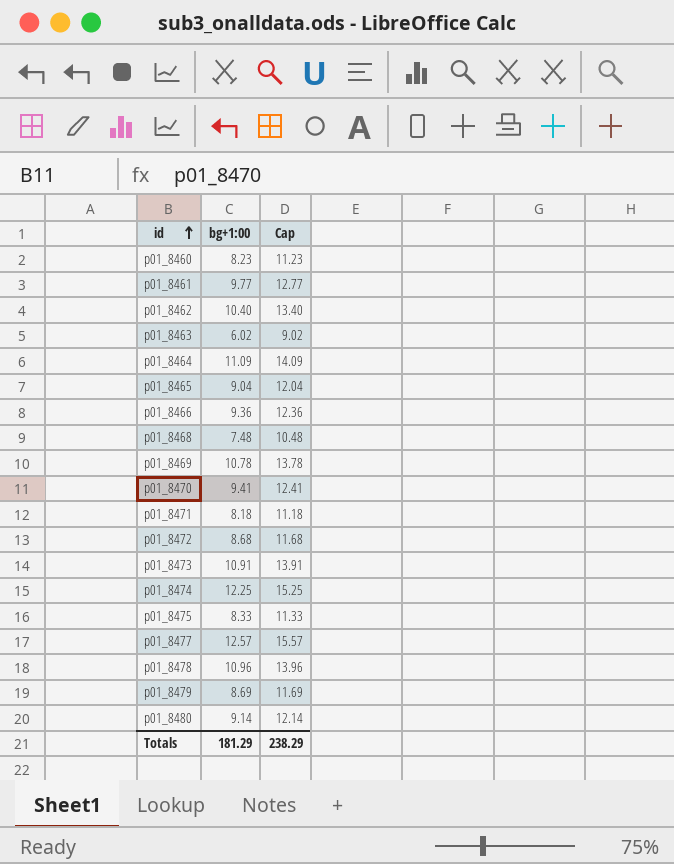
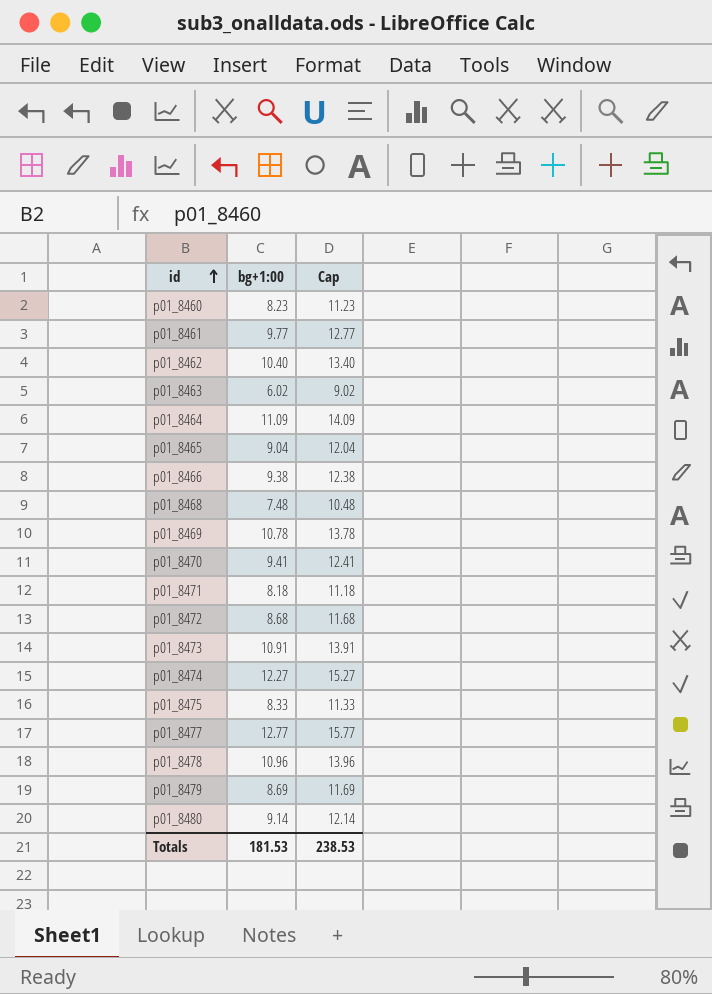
p01_8466 | bg+1:00: 9.36 -> 9.38
p01_8466 | Cap: 12.36 -> 12.38
p01_8474 | bg+1:00: 12.25 -> 12.27
p01_8474 | Cap: 15.25 -> 15.27
p01_8477 | bg+1:00: 12.57 -> 12.77
p01_8477 | Cap: 15.57 -> 15.77
Totals | bg+1:00: 181.29 -> 181.53
Totals | Cap: 238.29 -> 238.53

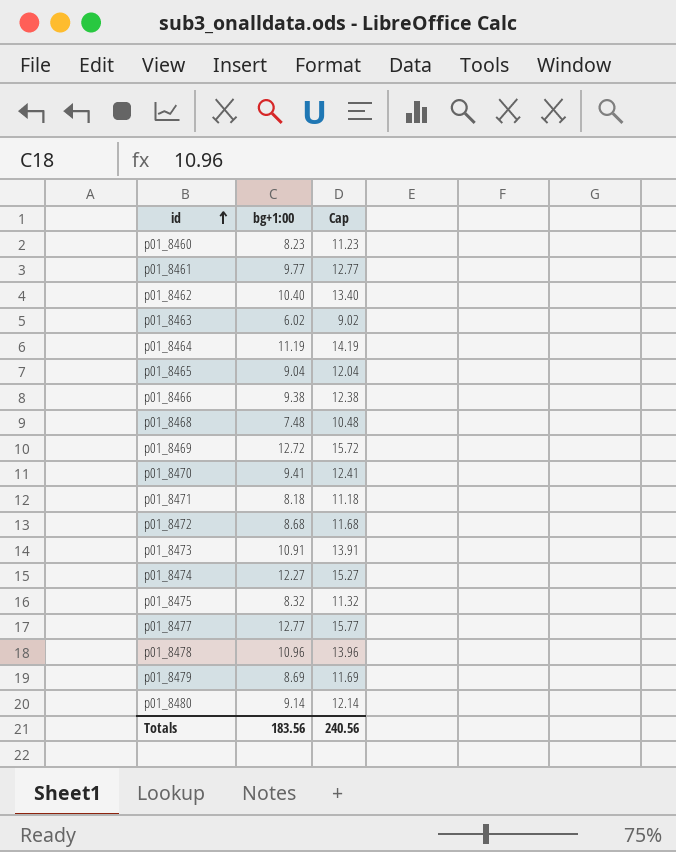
p01_8464 | bg+1:00: 11.09 -> 11.19
p01_8464 | Cap: 14.09 -> 14.19
p01_8469 | bg+1:00: 10.78 -> 12.72
p01_8469 | Cap: 13.78 -> 15.72
p01_8475 | bg+1:00: 8.33 -> 8.32
p01_8475 | Cap: 11.33 -> 11.32
Totals | bg+1:00: 181.53 -> 183.56
Totals | Cap: 238.53 -> 240.56

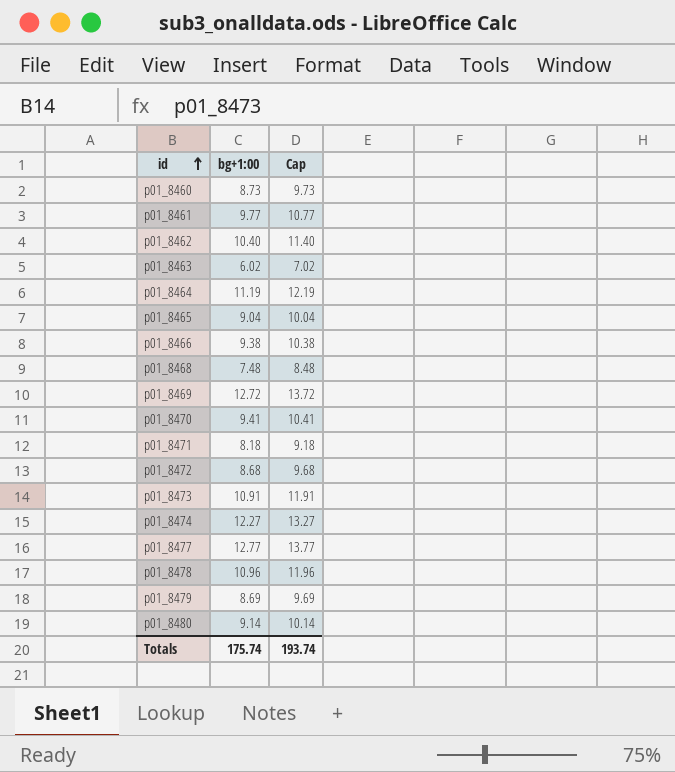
column Cap | formula: [bg+1:00] + 3 -> [bg+1:00] + 1
row p01_8475: 8.32 | 11.32 -> none
p01_8460 | bg+1:00: 8.23 -> 8.73
Totals | bg+1:00: 183.56 -> 175.74
Totals | Cap: 240.56 -> 193.74

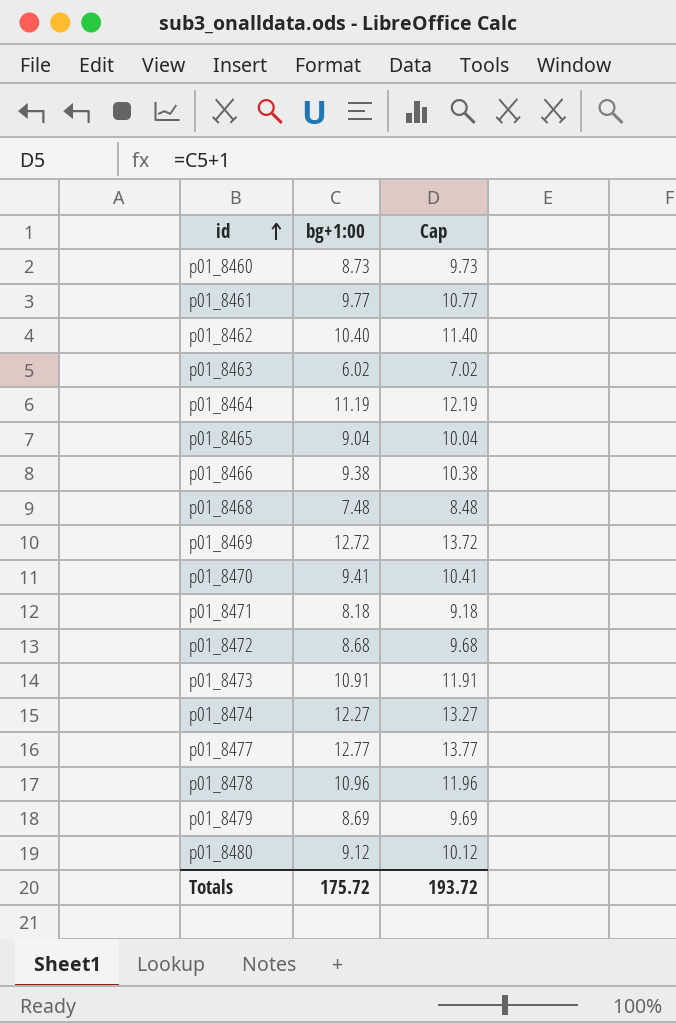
p01_8480 | bg+1:00: 9.14 -> 9.12
p01_8480 | Cap: 10.14 -> 10.12
Totals | bg+1:00: 175.74 -> 175.72
Totals | Cap: 193.74 -> 193.72

